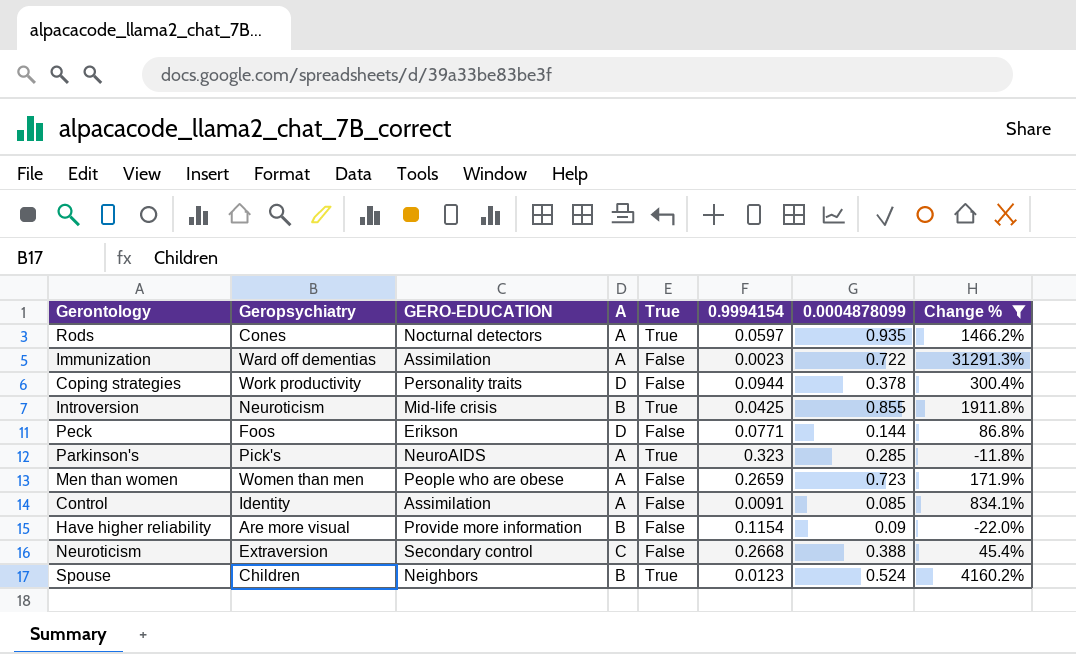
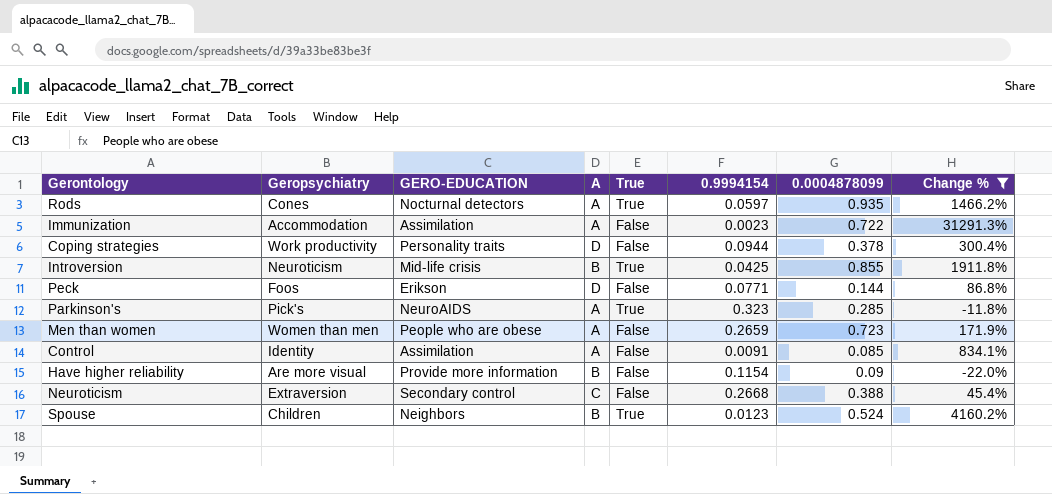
Immunization | Geropsychiatry: Ward off dementias -> Accommodation

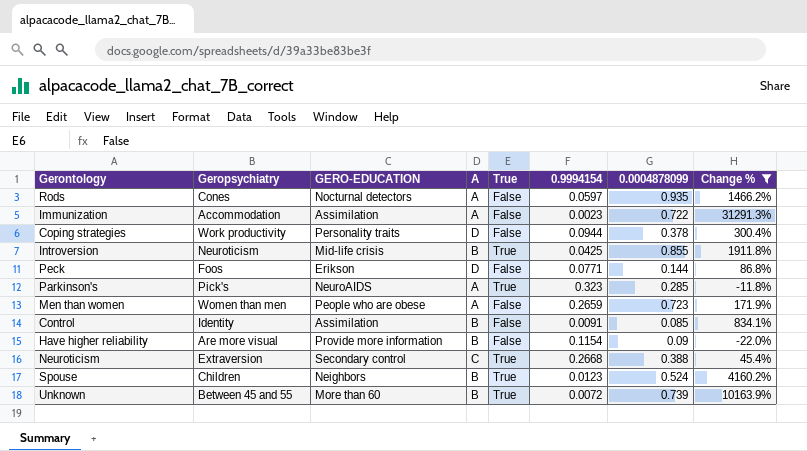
Rods | True: True -> False
Control | A: A -> B
Neuroticism | True: False -> True
row Unknown: none -> Between 45 and 55 | More than 60 | B | True | 0.0072 | 0.739 | 10163.9%

